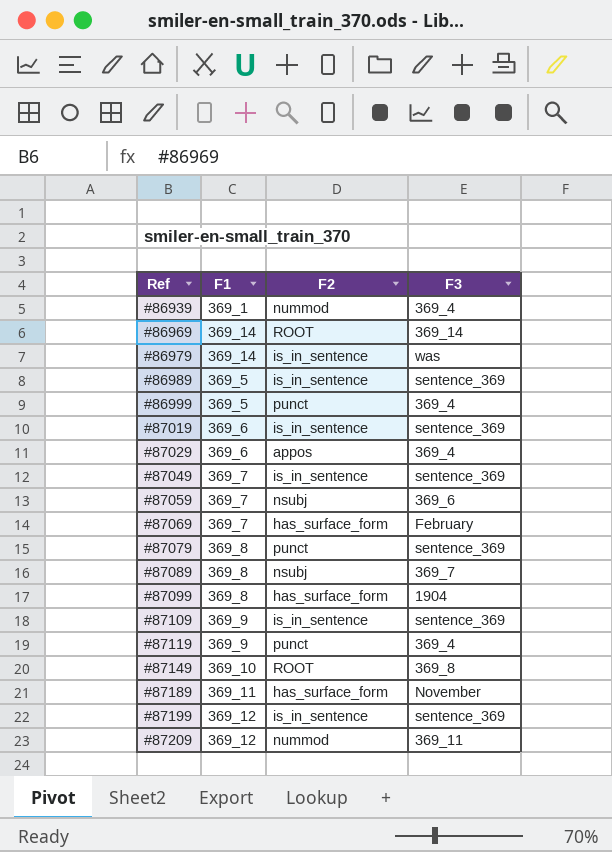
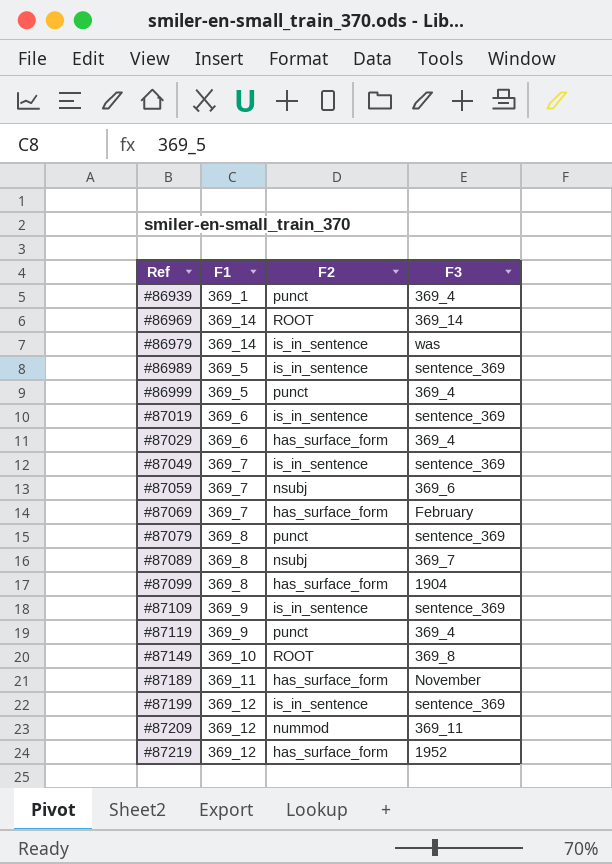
#86939 | F2: nummod -> punct
#87029 | F2: appos -> has_surface_form
row #87219: none -> 369_12 | has_surface_form | 1952

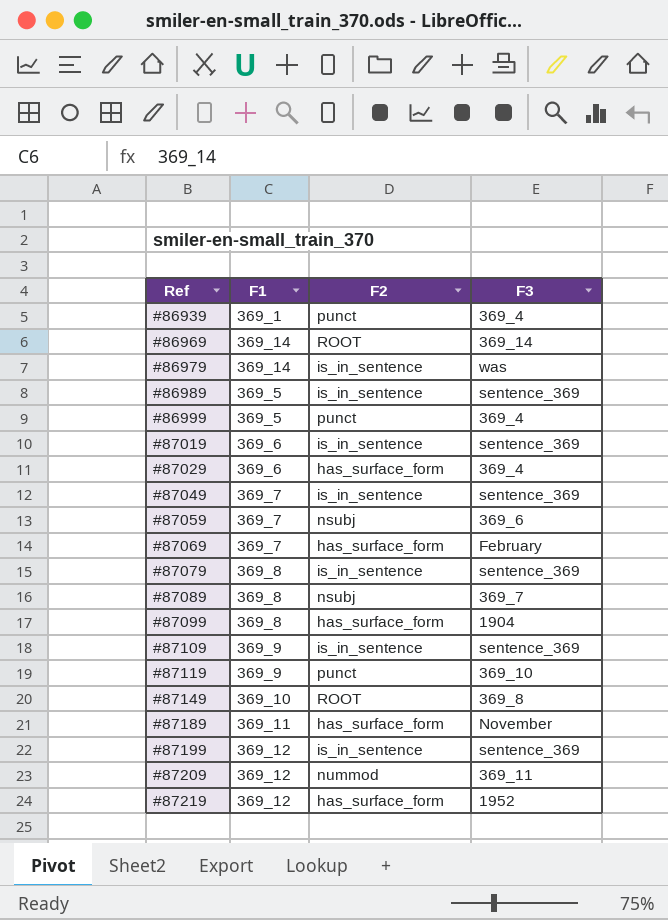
#87079 | F2: punct -> is_in_sentence
#87119 | F3: 369_4 -> 369_10

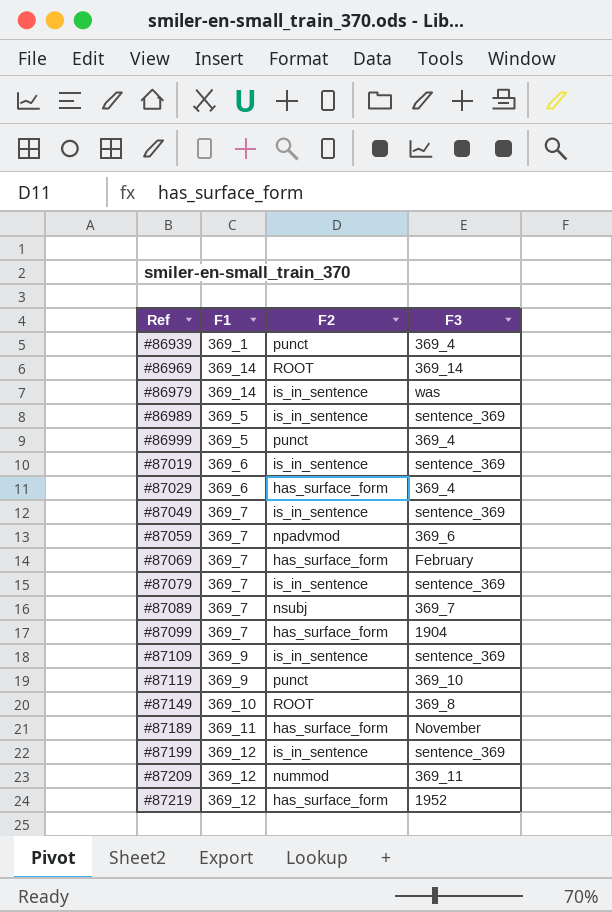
#87059 | F2: nsubj -> npadvmod
#87079 | F1: 369_8 -> 369_7
#87089 | F1: 369_8 -> 369_7
#87099 | F1: 369_8 -> 369_7

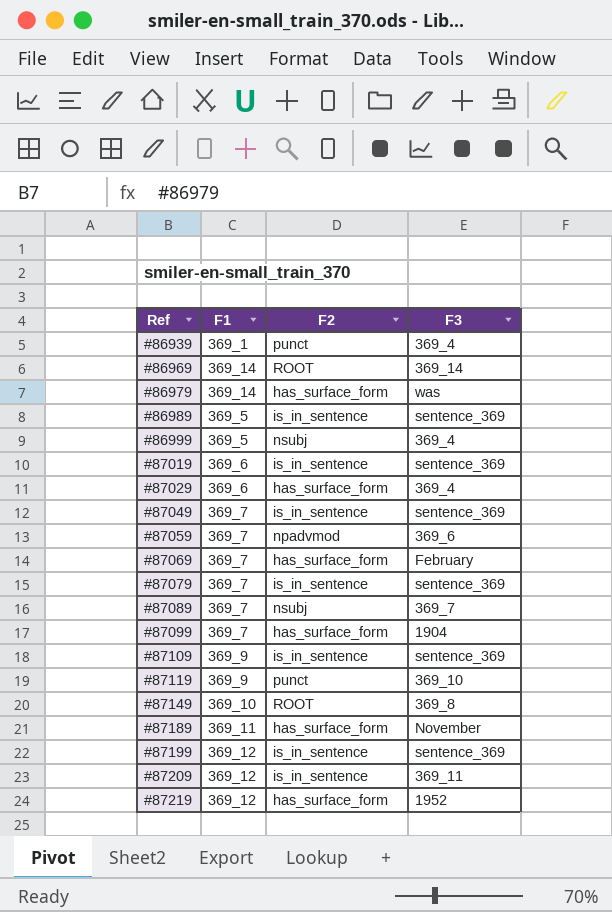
#86979 | F2: is_in_sentence -> has_surface_form
#86999 | F2: punct -> nsubj
#87209 | F2: nummod -> is_in_sentence

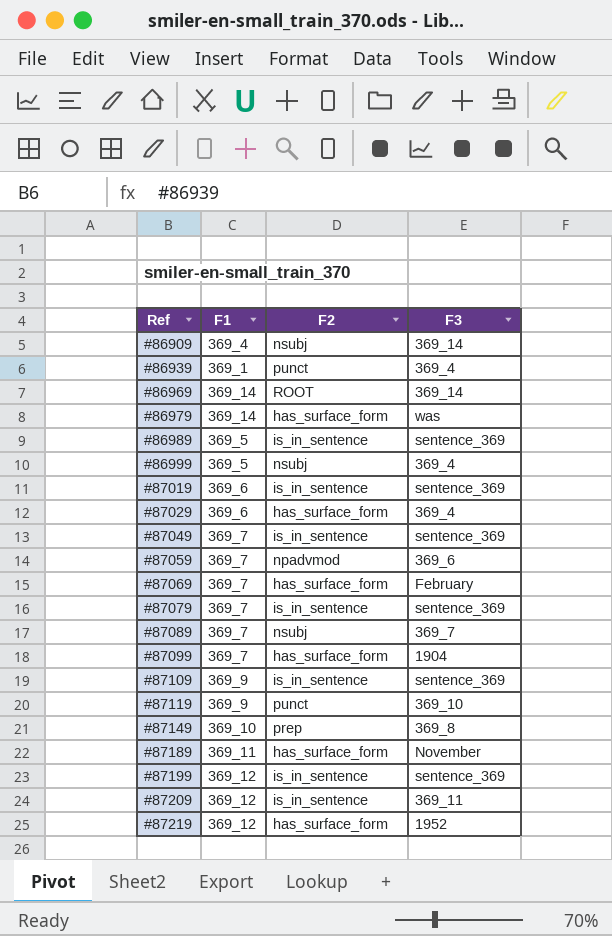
row #86909: none -> 369_4 | nsubj | 369_14
#87149 | F2: ROOT -> prep

